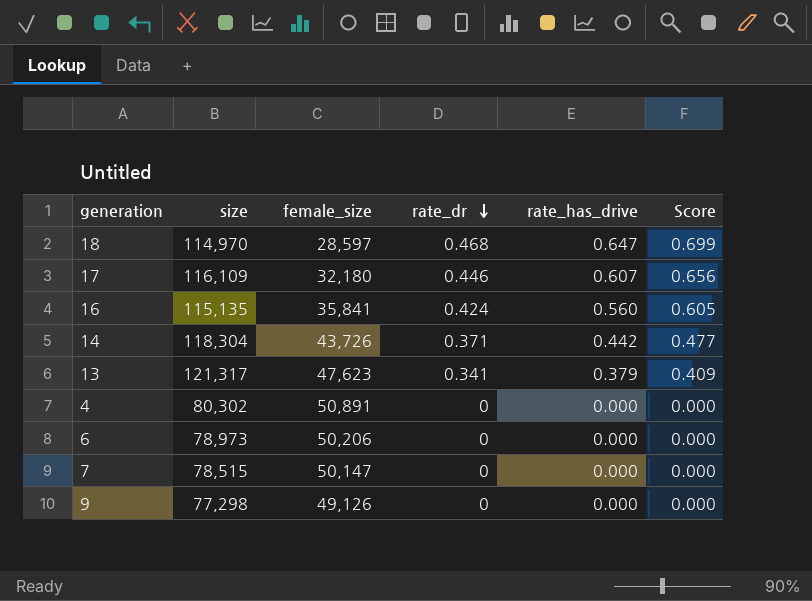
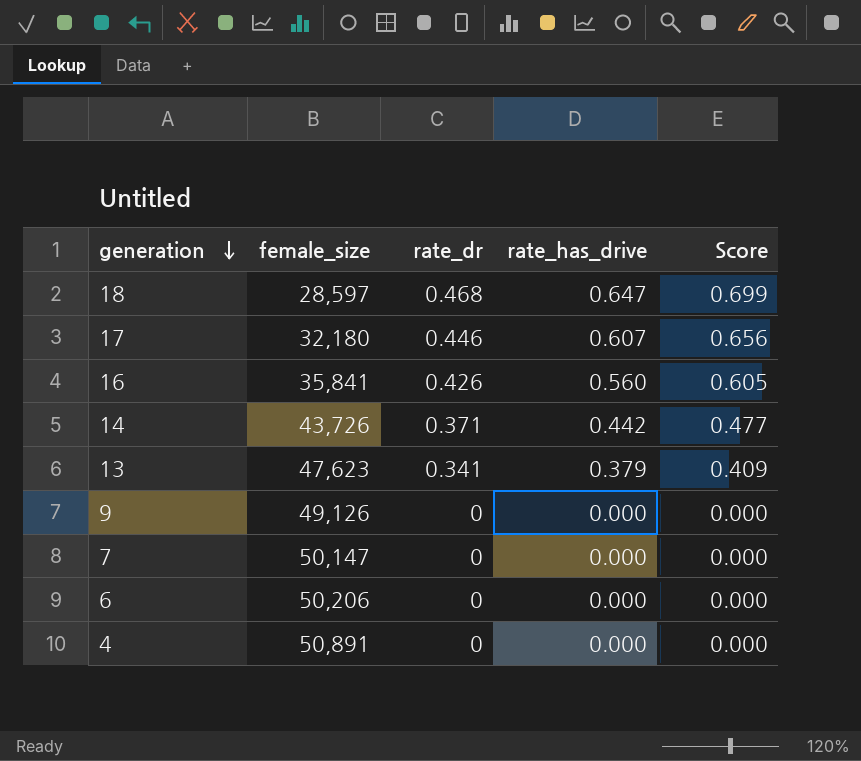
row order: rate_dr descending -> generation descending
column size | position: 2 -> none
16 | rate_dr: 0.424 -> 0.426

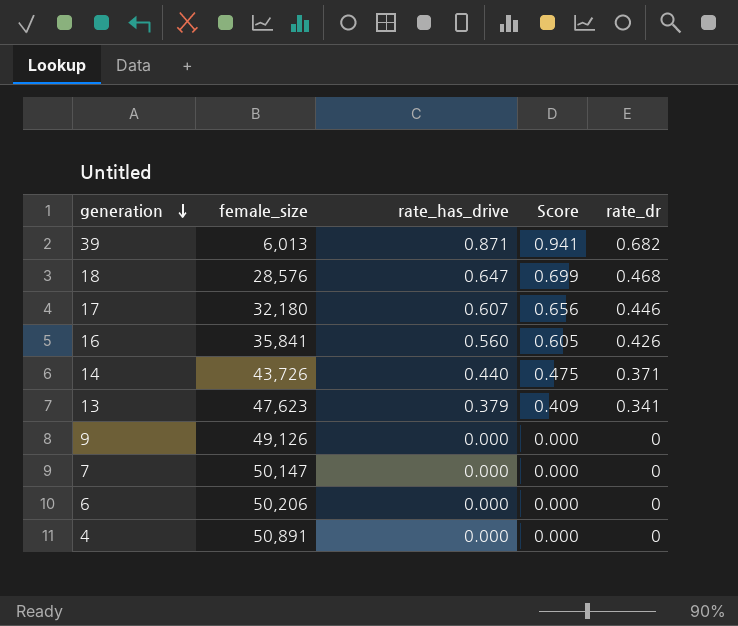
column rate_dr | position: 3 -> 5
row 39: none -> 6,013 | 0.871 | 0.941 | 0.682
18 | female_size: 28,597 -> 28,576
14 | rate_has_drive: 0.442 -> 0.440
14 | Score: 0.477 -> 0.475

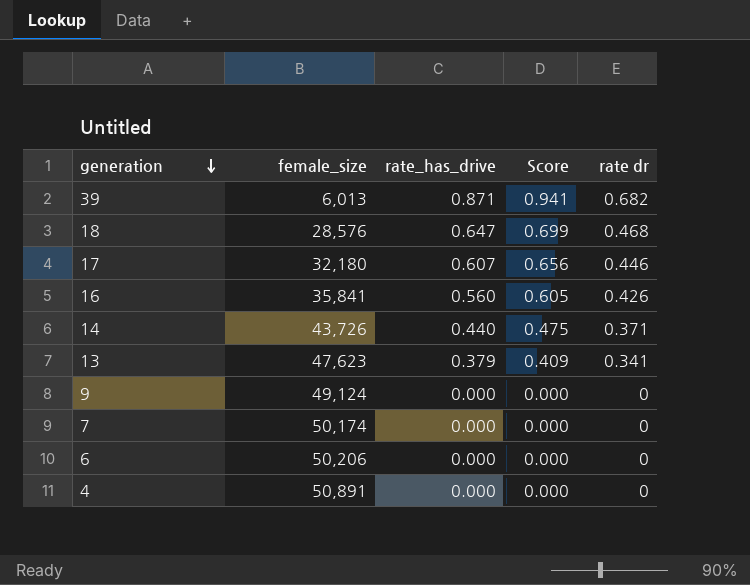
column name: rate_dr -> rate dr
9 | female_size: 49,126 -> 49,124
7 | female_size: 50,147 -> 50,174

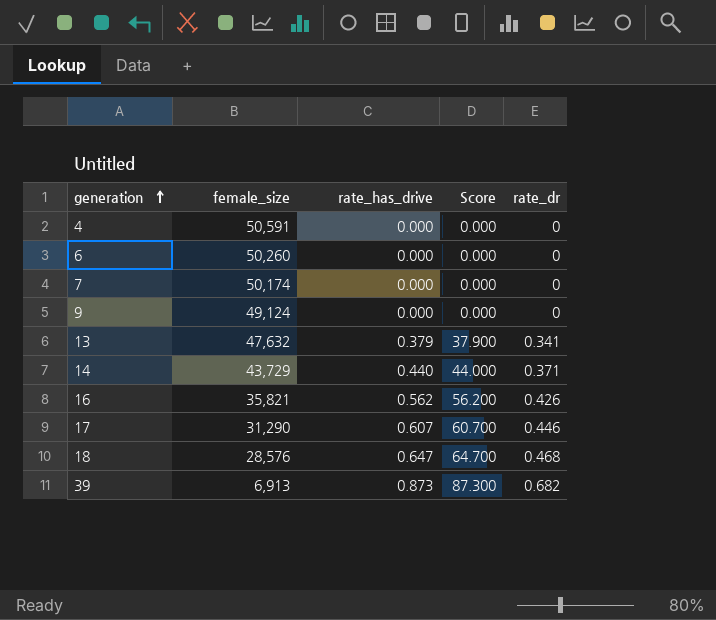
row order: generation descending -> generation ascending
column Score | formula: [rate_has_drive] * 1.08 -> [rate_has_drive] * 100
column name: rate dr -> rate_dr
4 | female_size: 50,891 -> 50,591
6 | female_size: 50,206 -> 50,260
13 | female_size: 47,623 -> 47,632
14 | female_size: 43,726 -> 43,729
16 | female_size: 35,841 -> 35,821
16 | rate_has_drive: 0.560 -> 0.562
17 | female_size: 32,180 -> 31,290
39 | female_size: 6,013 -> 6,913
39 | rate_has_drive: 0.871 -> 0.873

